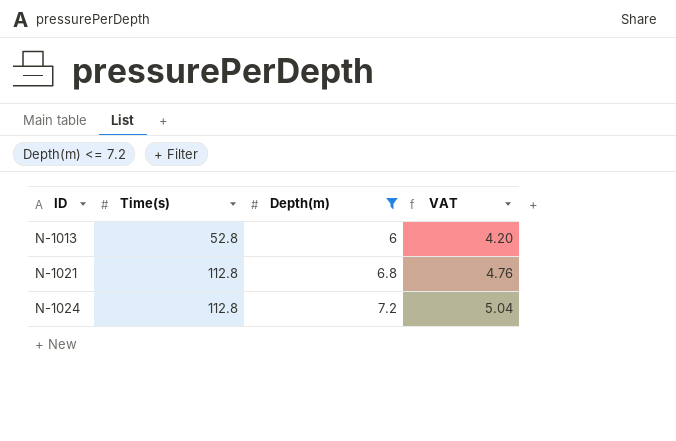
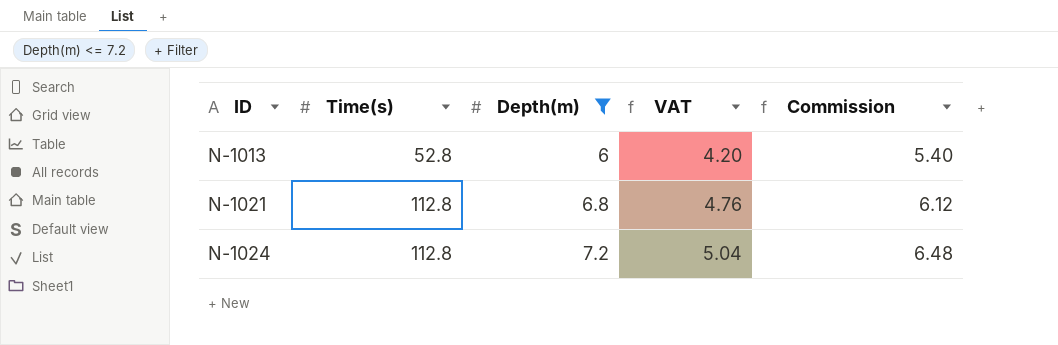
column Commission | formula: none -> [Depth(m)] * 0.9

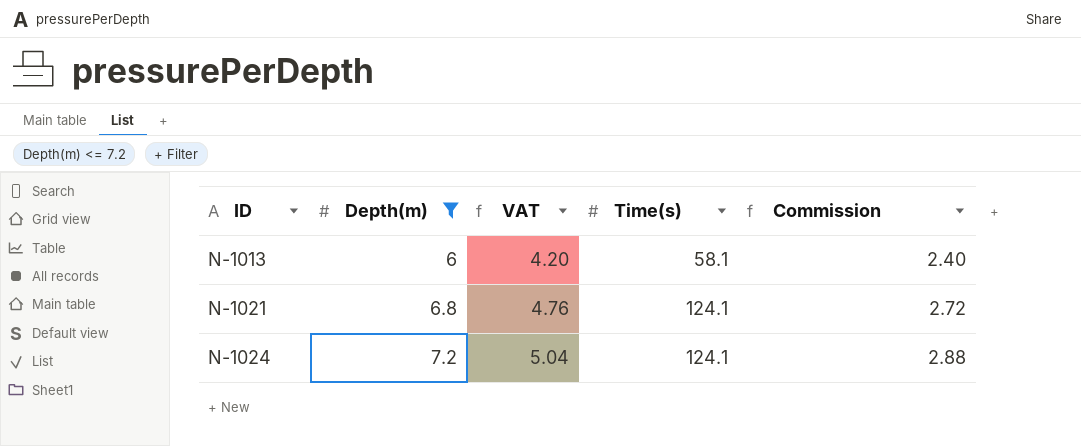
column Time(s) | position: 2 -> 4
column Commission | formula: [Depth(m)] * 0.9 -> [Depth(m)] * 0.4
N-1013 | Time(s): 52.8 -> 58.1
N-1021 | Time(s): 112.8 -> 124.1
N-1024 | Time(s): 112.8 -> 124.1

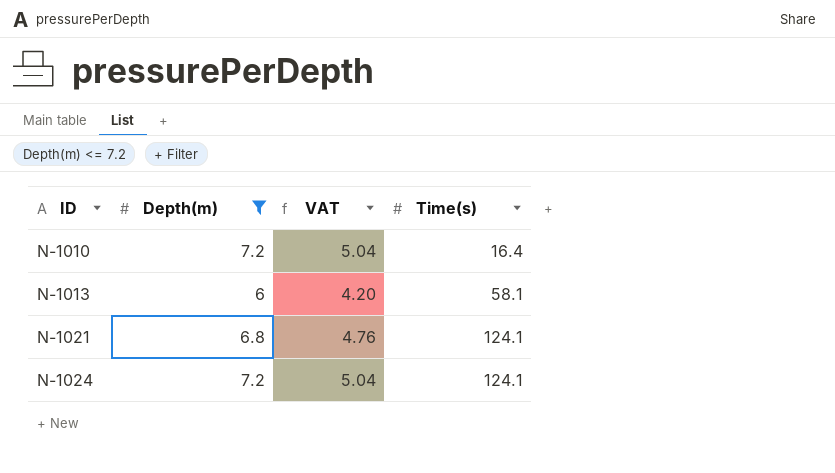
column Commission | formula: [Depth(m)] * 0.4 -> none
row N-1010: none -> 7.2 | 5.04 | 16.4

